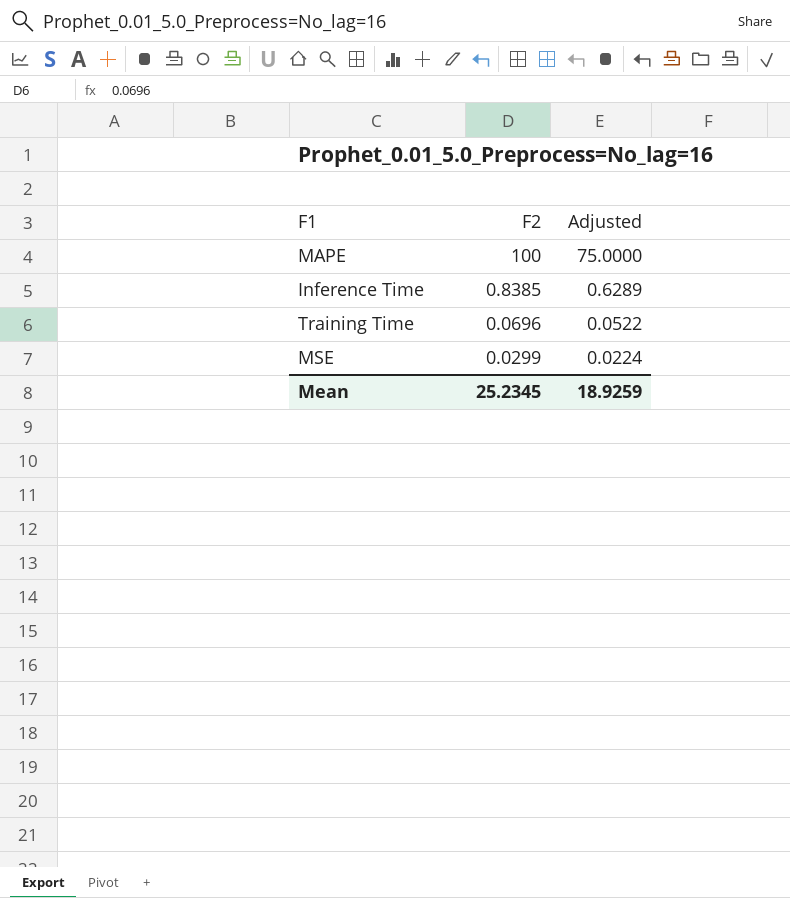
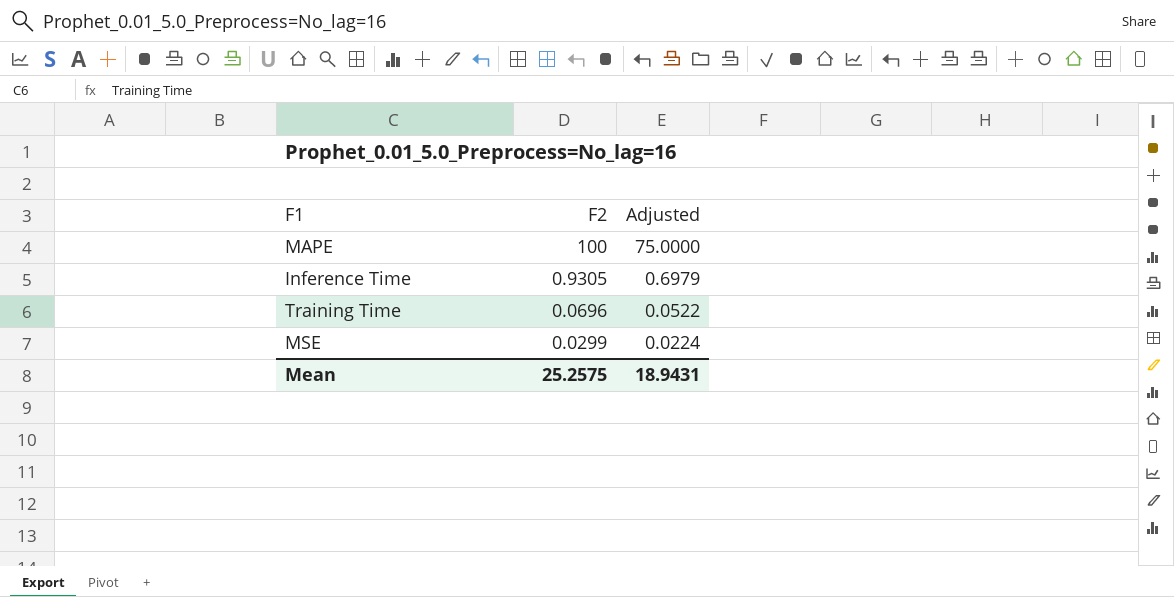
Inference Time | F2: 0.8385 -> 0.9305
Inference Time | Adjusted: 0.6289 -> 0.6979
Mean | F2: 25.2345 -> 25.2575
Mean | Adjusted: 18.9259 -> 18.9431

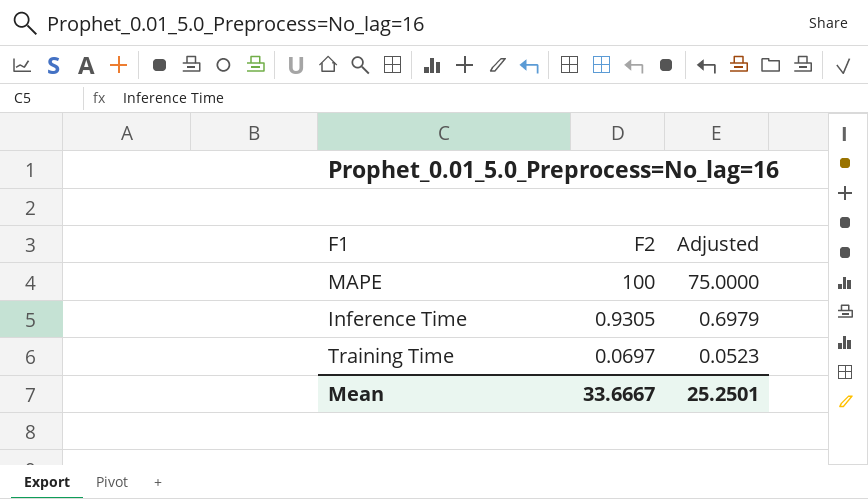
row MSE: 0.0299 | 0.0224 -> none
Training Time | F2: 0.0696 -> 0.0697
Training Time | Adjusted: 0.0522 -> 0.0523
Mean | F2: 25.2575 -> 33.6667
Mean | Adjusted: 18.9431 -> 25.2501

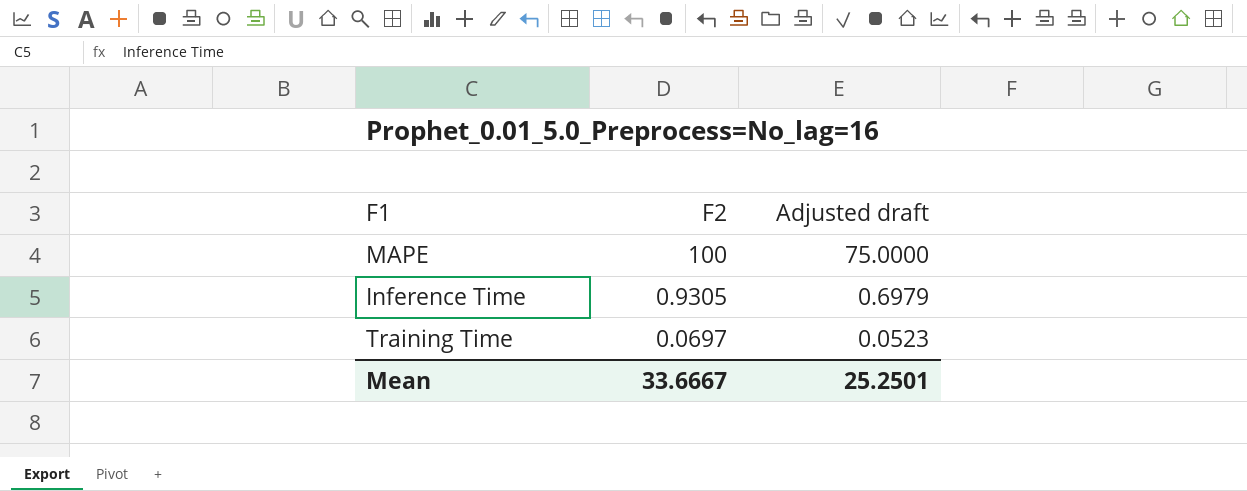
column name: Adjusted -> Adjusted draft

